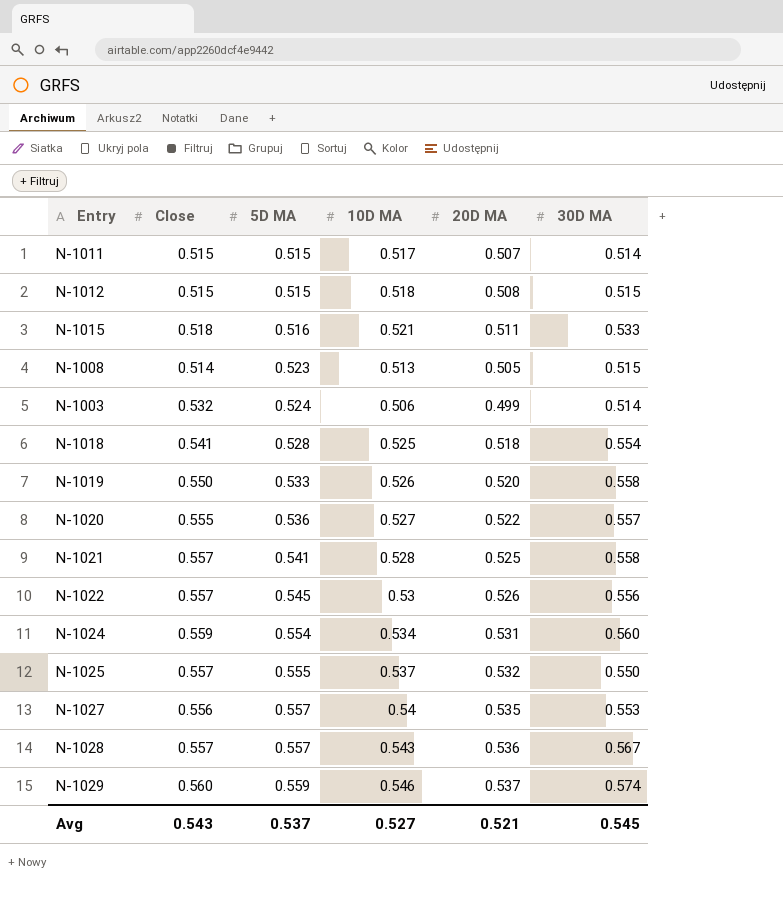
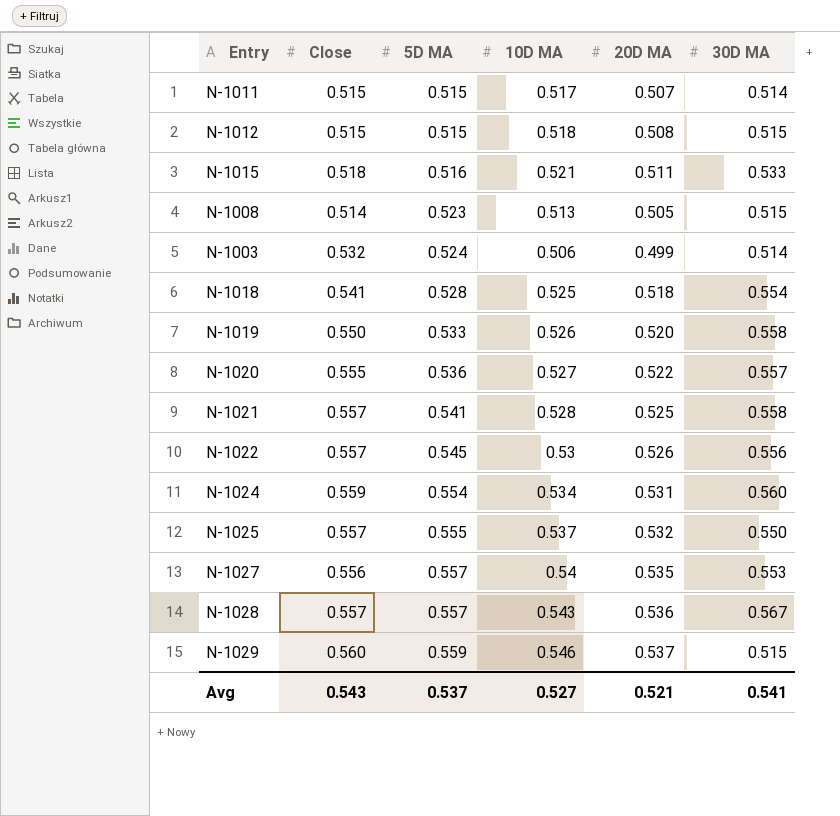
N-1029 | 30D MA: 0.574 -> 0.515
Avg | 30D MA: 0.545 -> 0.541

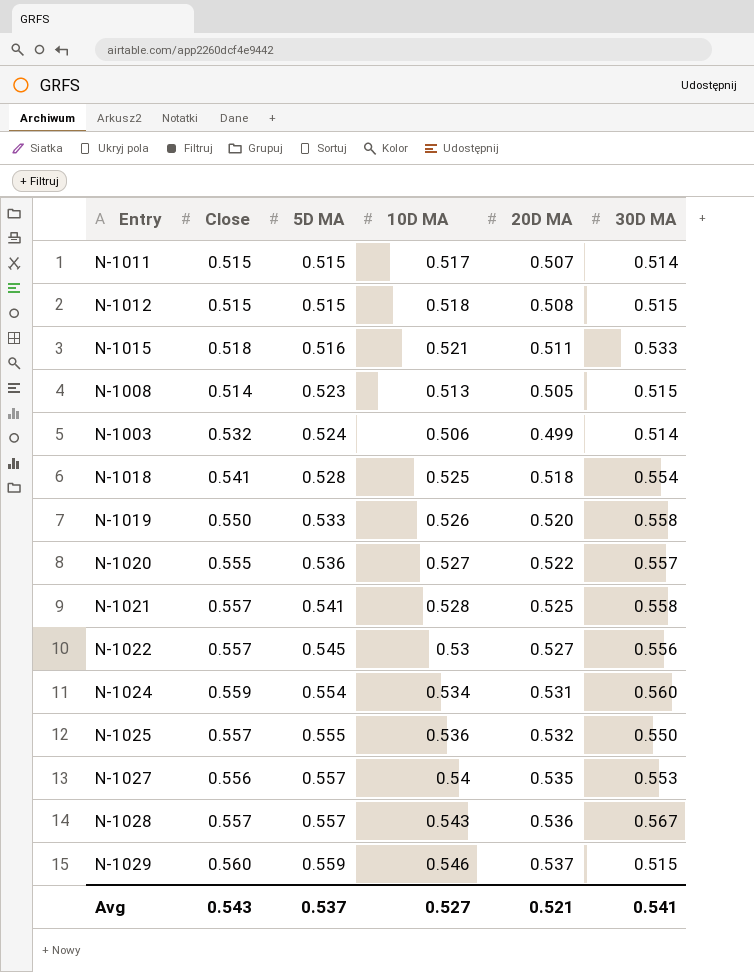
N-1022 | 20D MA: 0.526 -> 0.527
N-1025 | 10D MA: 0.537 -> 0.536

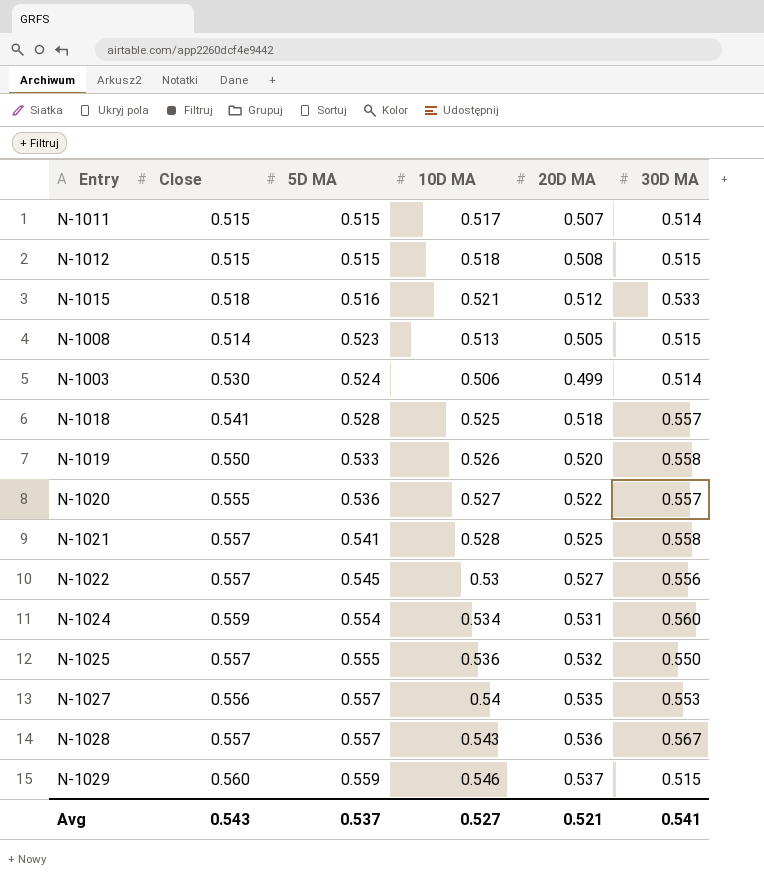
N-1015 | 20D MA: 0.511 -> 0.512
N-1003 | Close: 0.532 -> 0.530
N-1018 | 30D MA: 0.554 -> 0.557

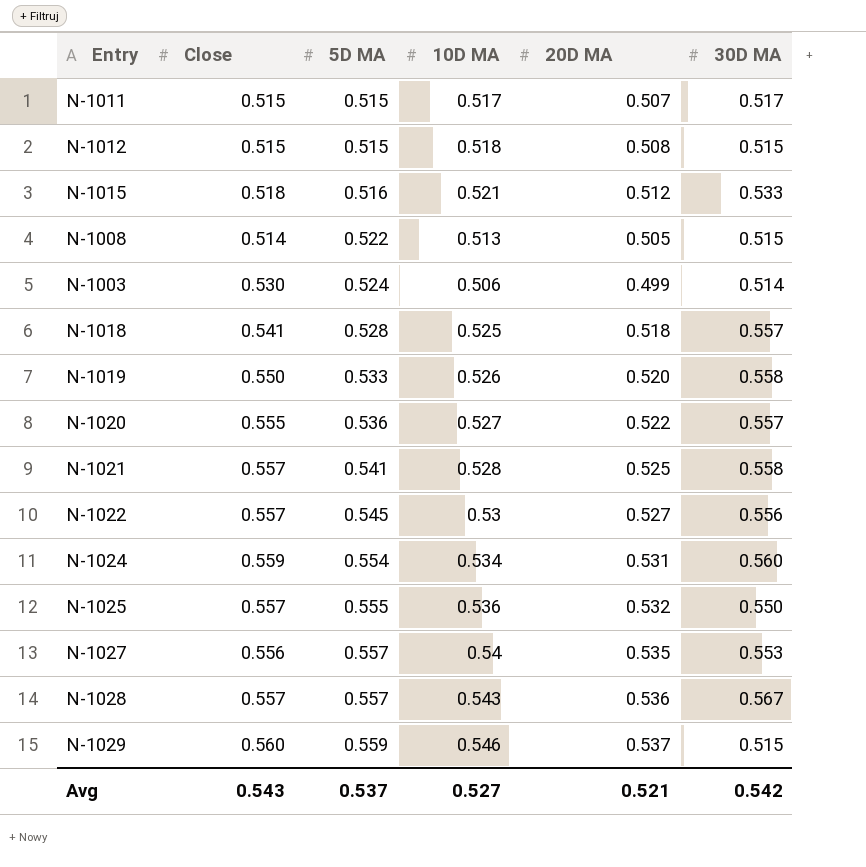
N-1011 | 30D MA: 0.514 -> 0.517
N-1008 | 5D MA: 0.523 -> 0.522
Avg | 30D MA: 0.541 -> 0.542

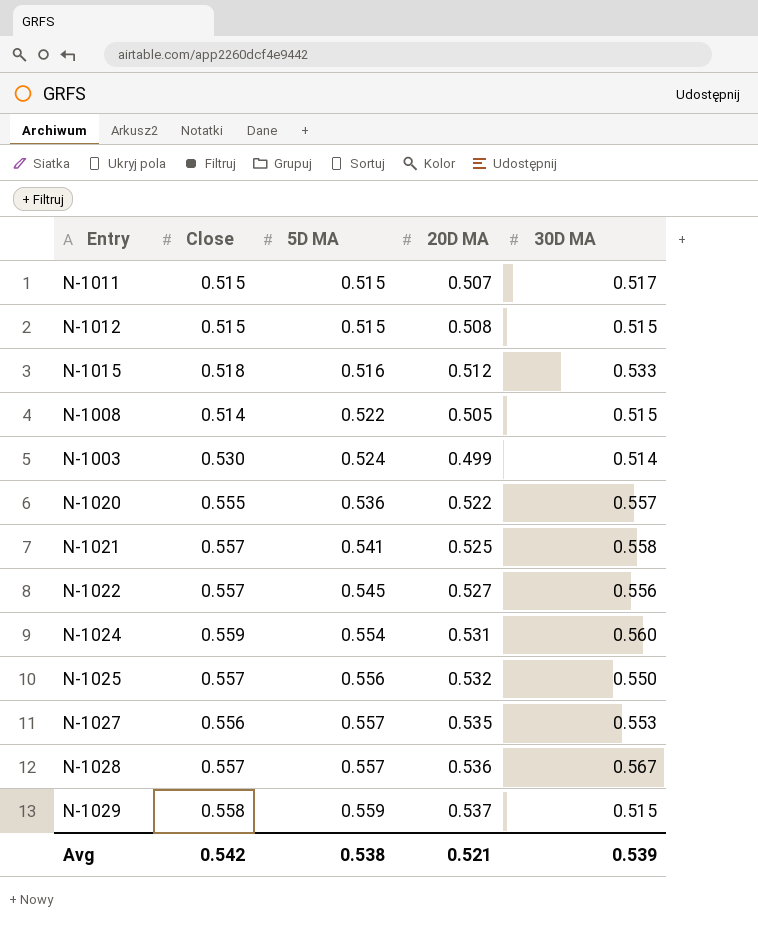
column 10D MA | position: 4 -> none
row N-1018: 0.541 | 0.528 | 0.525 | 0.518 | 0.557 -> none
row N-1019: 0.550 | 0.533 | 0.526 | 0.520 | 0.558 -> none
N-1025 | 5D MA: 0.555 -> 0.556
N-1029 | Close: 0.560 -> 0.558
Avg | Close: 0.543 -> 0.542
Avg | 5D MA: 0.537 -> 0.538
Avg | 30D MA: 0.542 -> 0.539

